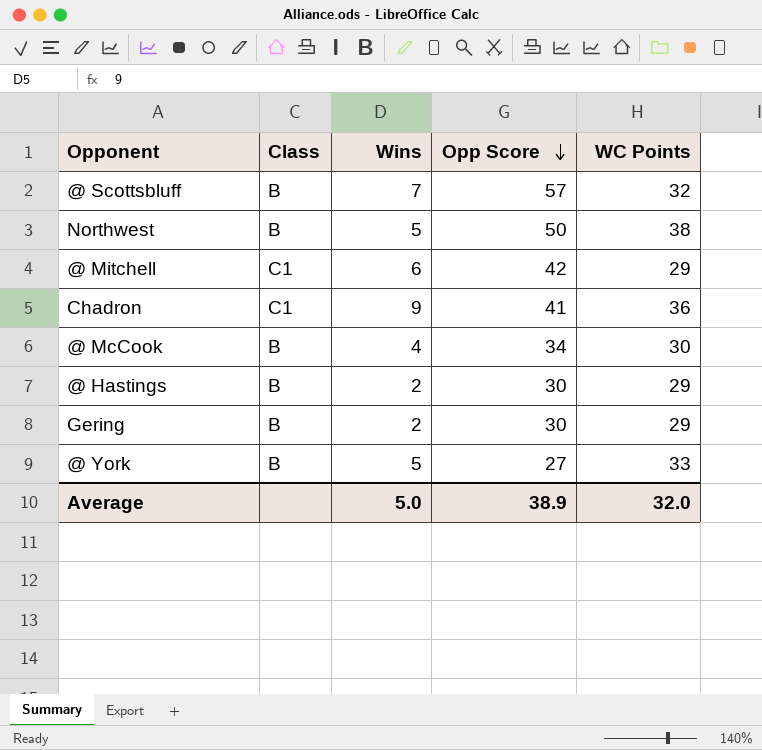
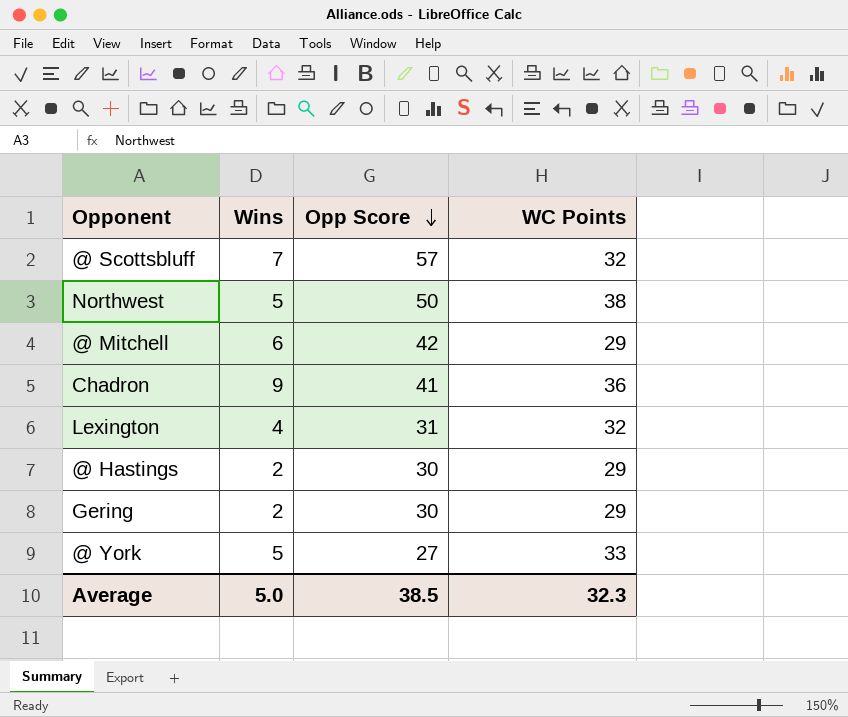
column Class | position: 2 -> none
row @ McCook: B | 4 | 34 | 30 -> none
row Lexington: none -> 4 | 31 | 32
Average | Opp Score: 38.9 -> 38.5
Average | WC Points: 32.0 -> 32.3

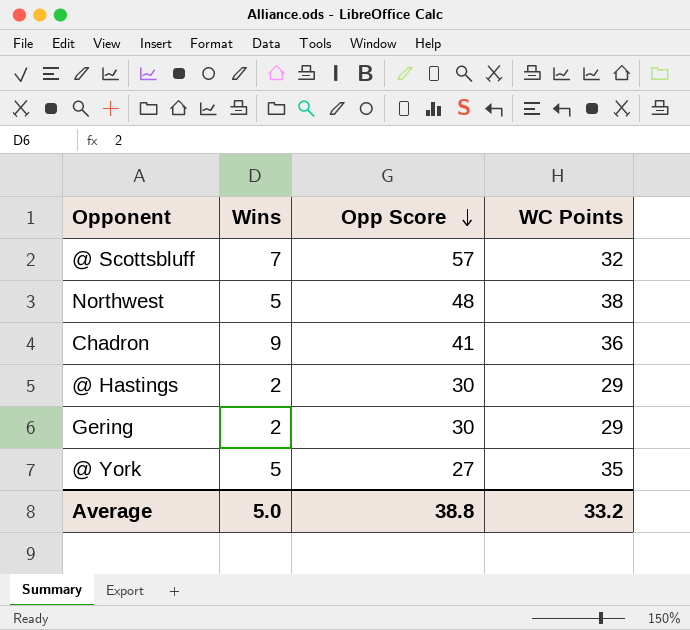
row @ Mitchell: 6 | 42 | 29 -> none
row Lexington: 4 | 31 | 32 -> none
Northwest | Opp Score: 50 -> 48
@ York | WC Points: 33 -> 35
Average | Opp Score: 38.5 -> 38.8
Average | WC Points: 32.3 -> 33.2

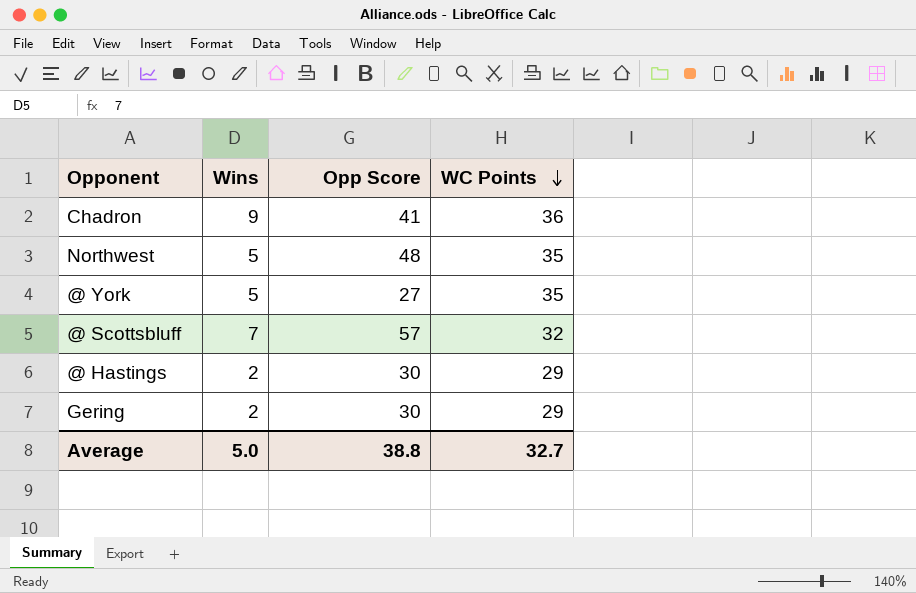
row order: Opp Score descending -> WC Points descending
Northwest | WC Points: 38 -> 35
Average | WC Points: 33.2 -> 32.7

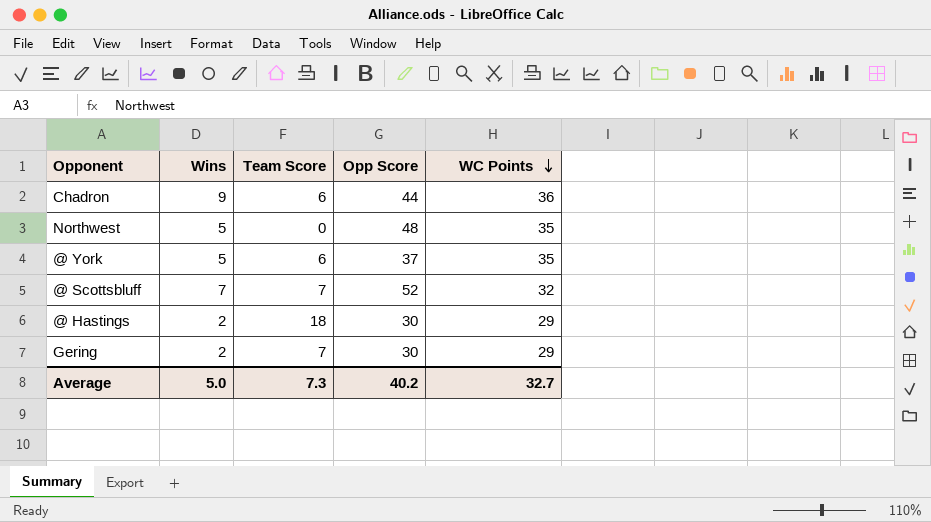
column Team Score | position: none -> 3
Chadron | Opp Score: 41 -> 44
@ York | Opp Score: 27 -> 37
@ Scottsbluff | Opp Score: 57 -> 52
Average | Opp Score: 38.8 -> 40.2

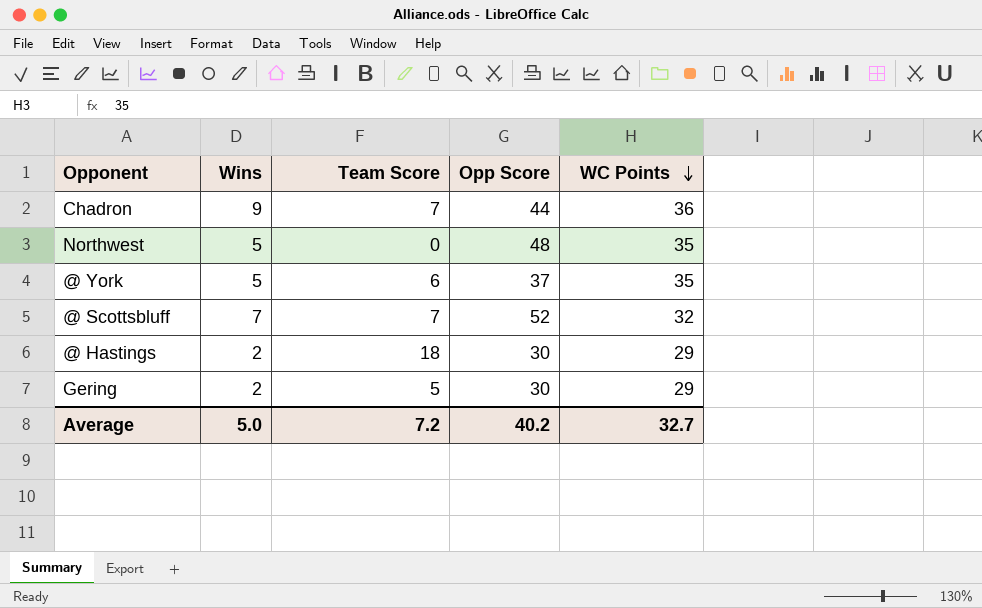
Chadron | Team Score: 6 -> 7
Gering | Team Score: 7 -> 5
Average | Team Score: 7.3 -> 7.2

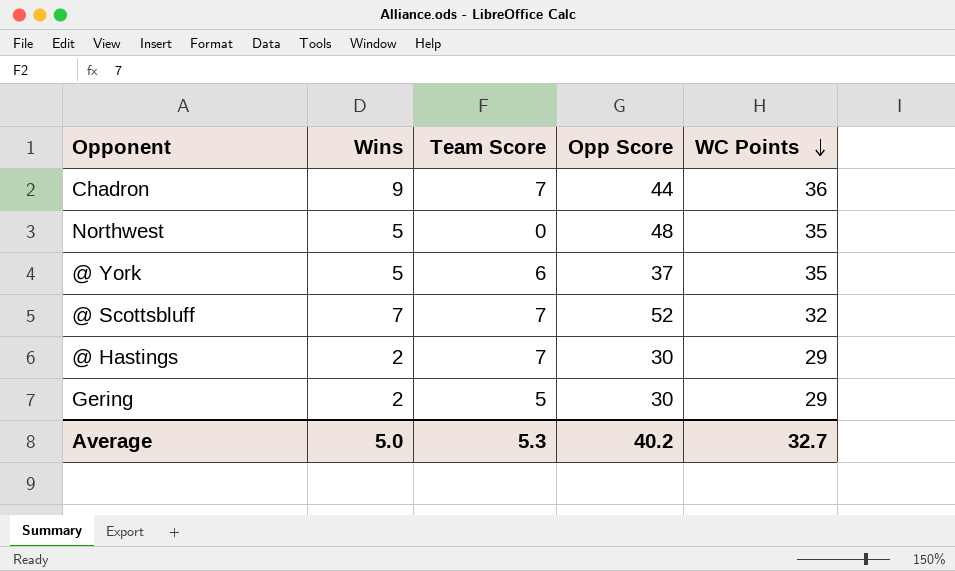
@ Hastings | Team Score: 18 -> 7
Average | Team Score: 7.2 -> 5.3

